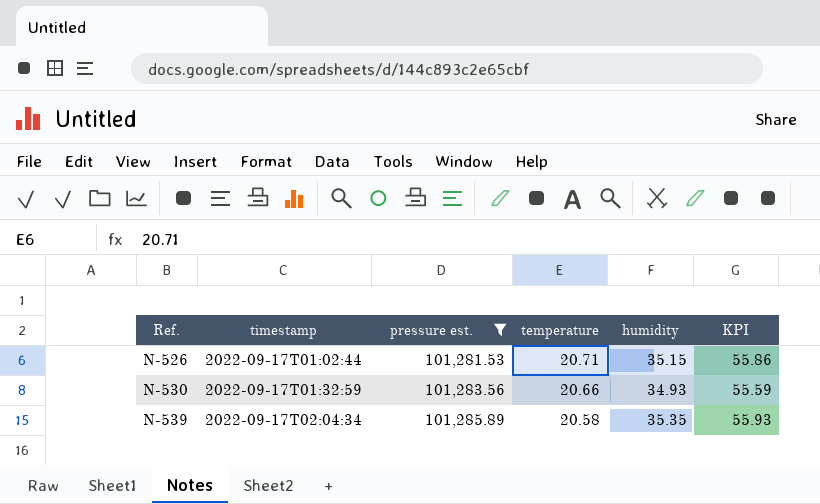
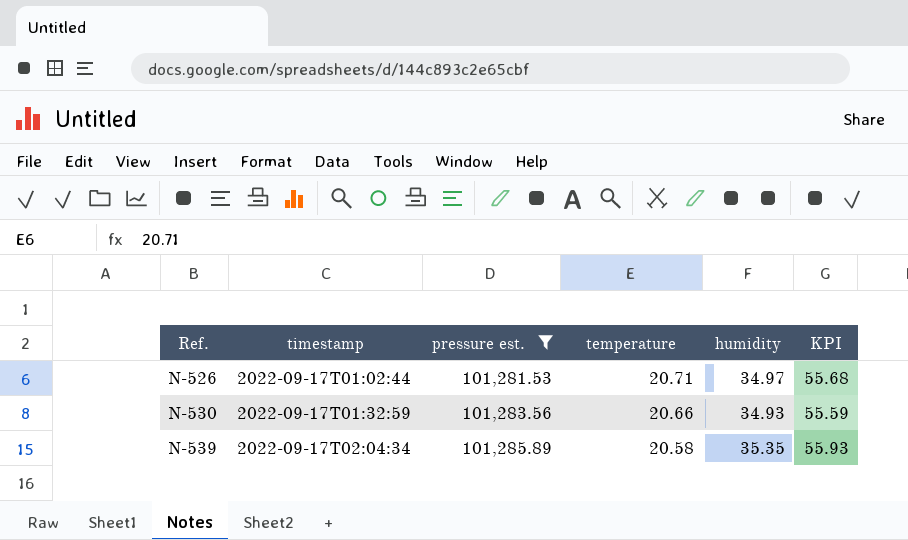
N-526 | humidity: 35.15 -> 34.97
N-526 | KPI: 55.86 -> 55.68

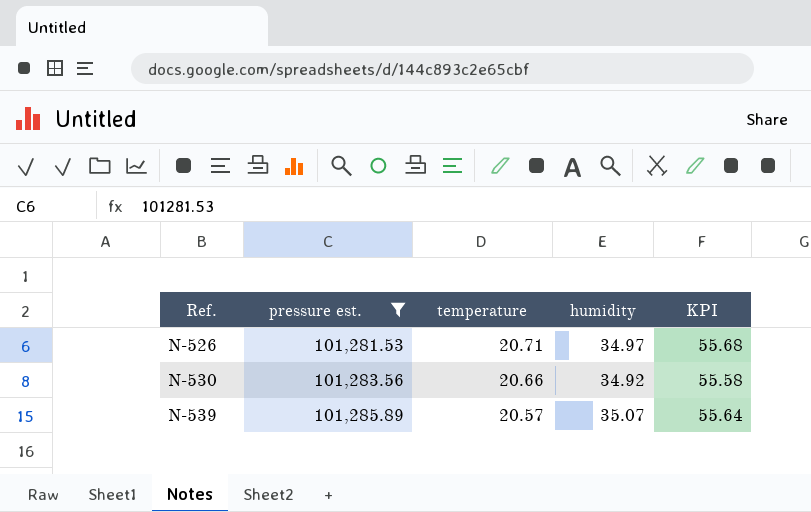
column timestamp | position: 2 -> none
N-530 | humidity: 34.93 -> 34.92
N-530 | KPI: 55.59 -> 55.58
N-539 | temperature: 20.58 -> 20.57
N-539 | humidity: 35.35 -> 35.07
N-539 | KPI: 55.93 -> 55.64

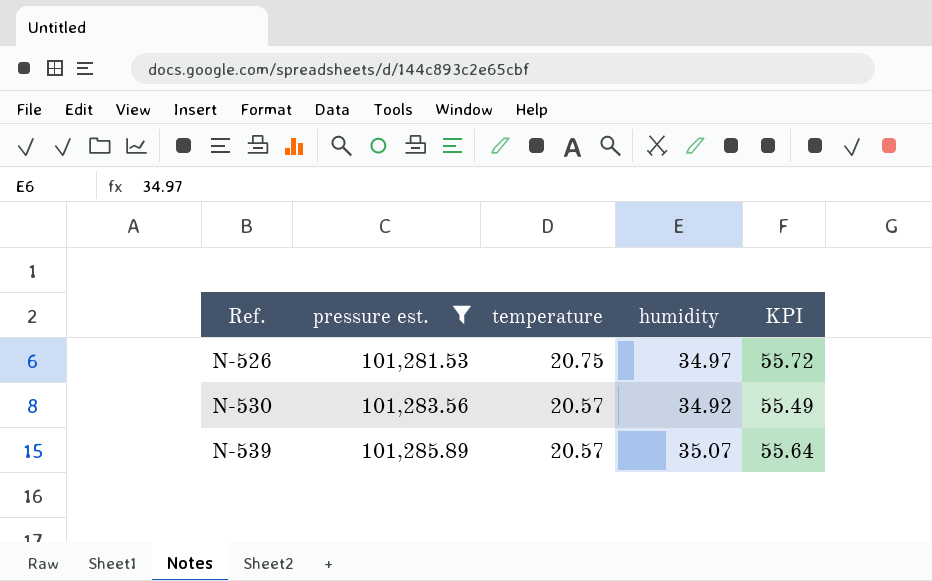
N-526 | temperature: 20.71 -> 20.75
N-526 | KPI: 55.68 -> 55.72
N-530 | temperature: 20.66 -> 20.57
N-530 | KPI: 55.58 -> 55.49

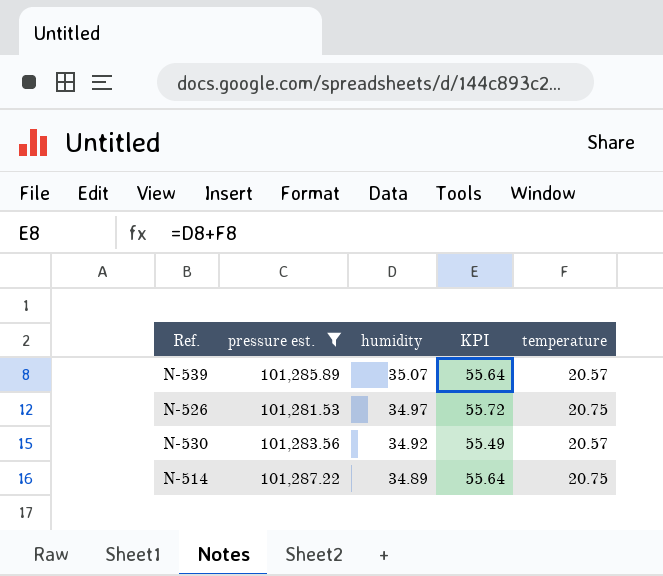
row order: Ref. ascending -> humidity descending
column temperature | position: 3 -> 5
row N-514: none -> 101,287.22 | 34.89 | 55.64 | 20.75

